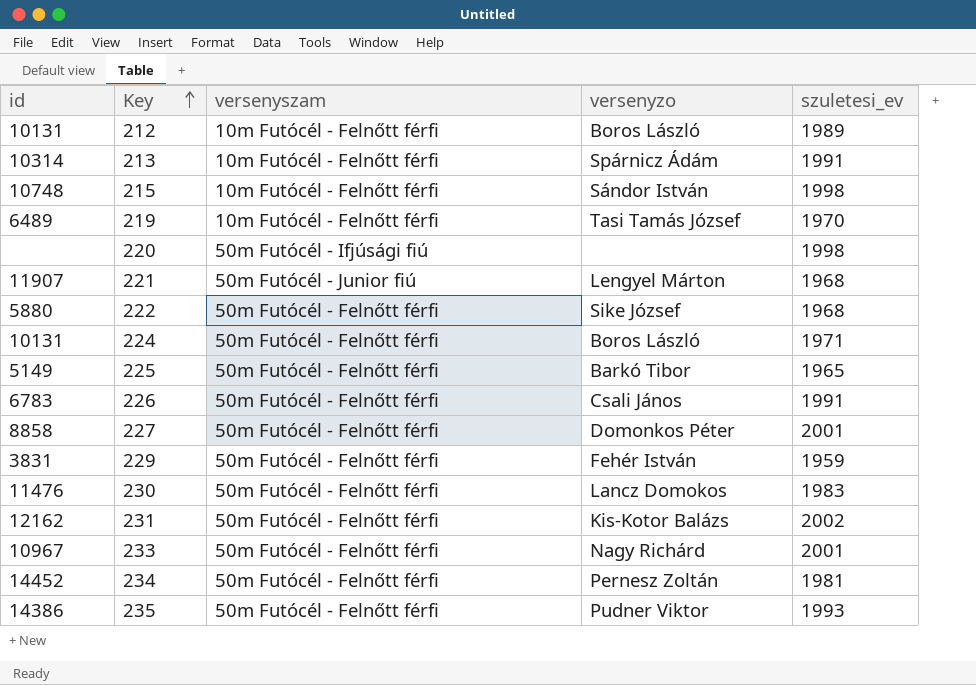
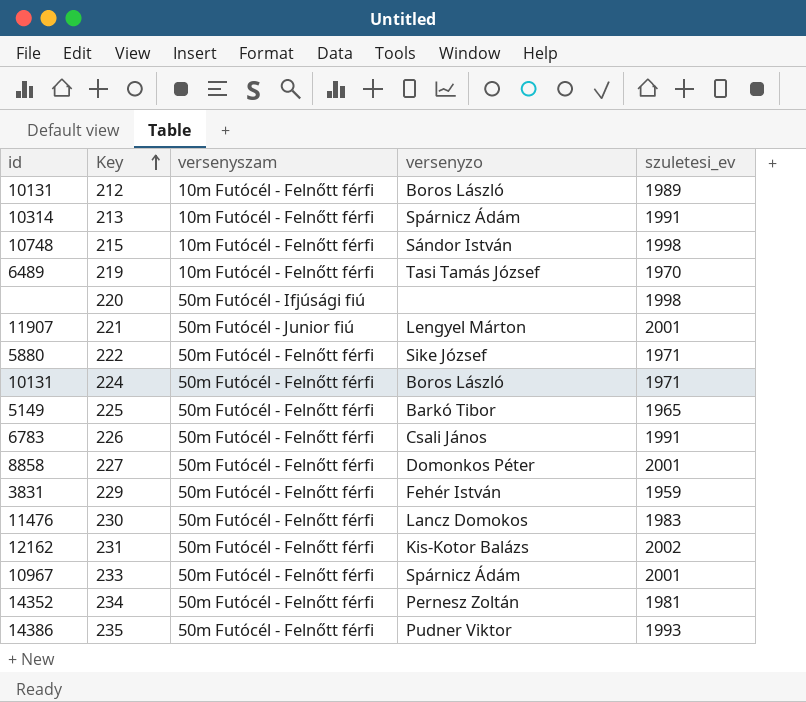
221 | szuletesi_ev: 1968 -> 2001
222 | szuletesi_ev: 1968 -> 1971
233 | versenyzo: Nagy Richárd -> Spárnicz Ádám
234 | id: 14452 -> 14352

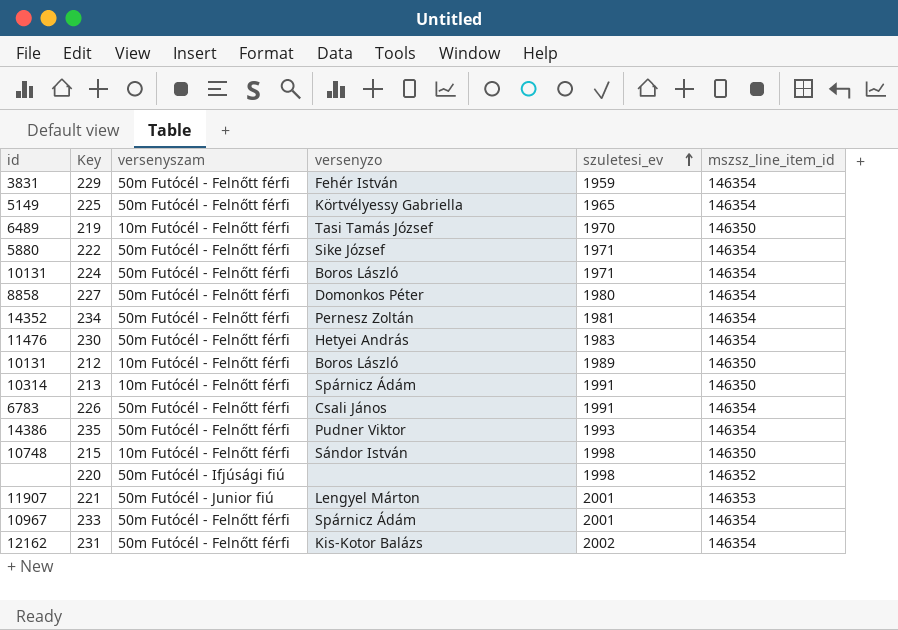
row order: Key ascending -> szuletesi_ev ascending
column mszsz_line_item_id | position: none -> 6
225 | versenyzo: Barkó Tibor -> Körtvélyessy Gabriella
227 | szuletesi_ev: 2001 -> 1980
230 | versenyzo: Lancz Domokos -> Hetyei András

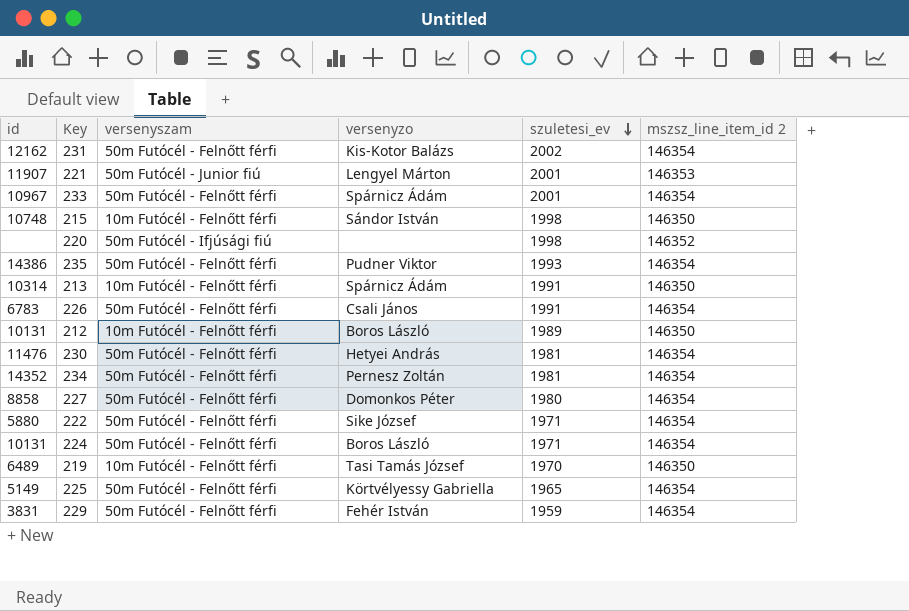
row order: szuletesi_ev ascending -> szuletesi_ev descending
column name: mszsz_line_item_id -> mszsz_line_item_id 2
230 | szuletesi_ev: 1983 -> 1981

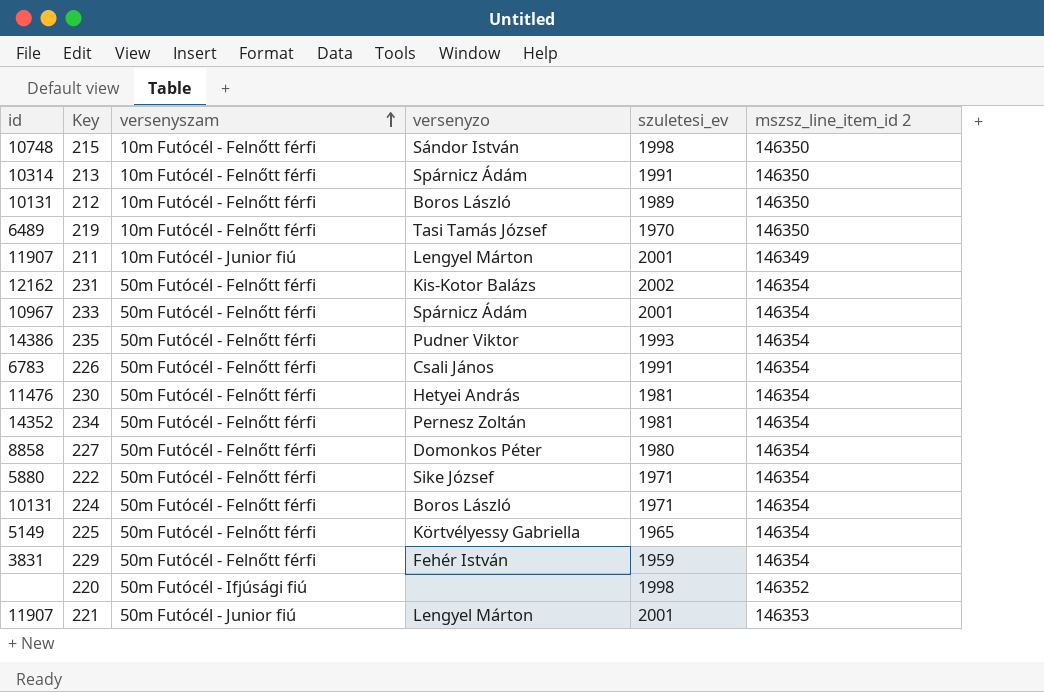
row order: szuletesi_ev descending -> versenyszam ascending
row 211: none -> 11907 | 10m Futócél - Junior fiú | Lengyel Márton | 2001 | 146349

